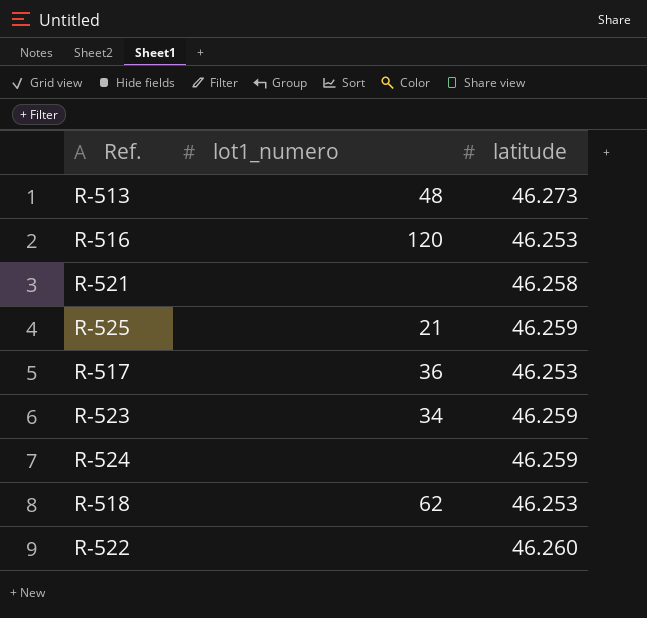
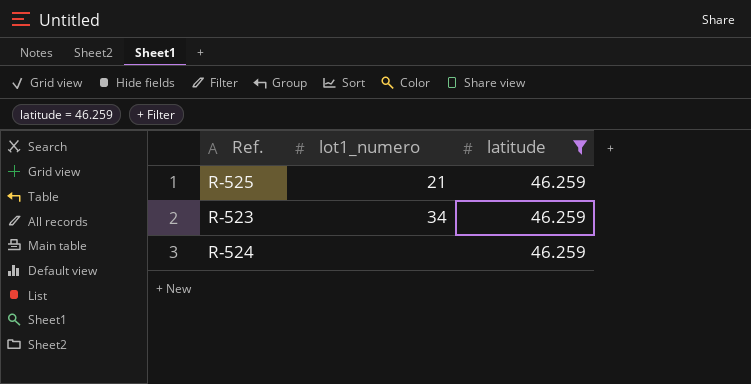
filter: none -> latitude = 46.259

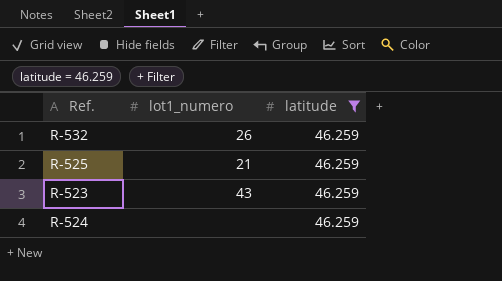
row R-532: none -> 26 | 46.259
R-523 | lot1_numero: 34 -> 43

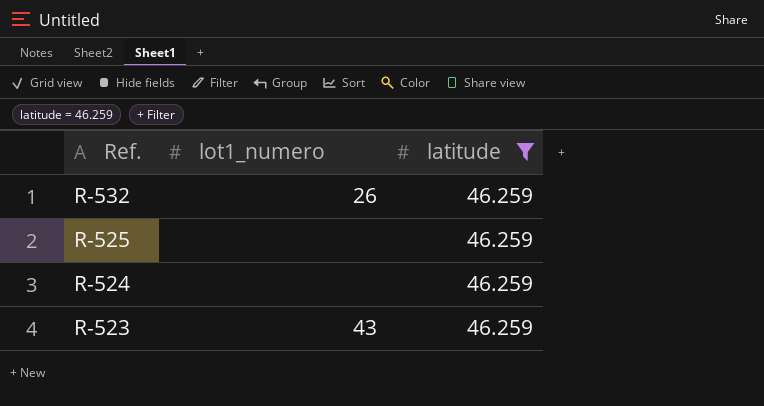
row order: none -> Ref. descending
R-525 | lot1_numero: 21 -> none

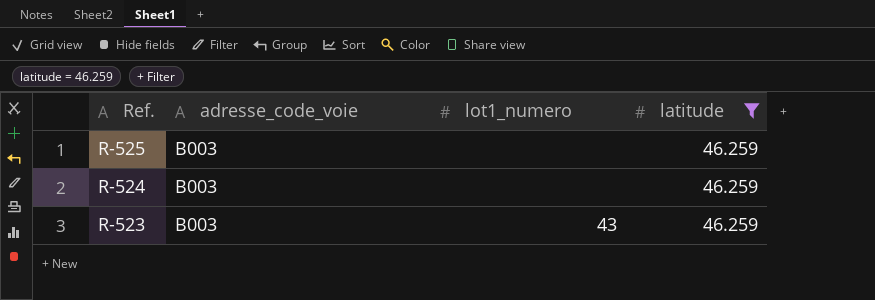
column adresse_code_voie | position: none -> 2
row R-532: 26 | 46.259 -> none

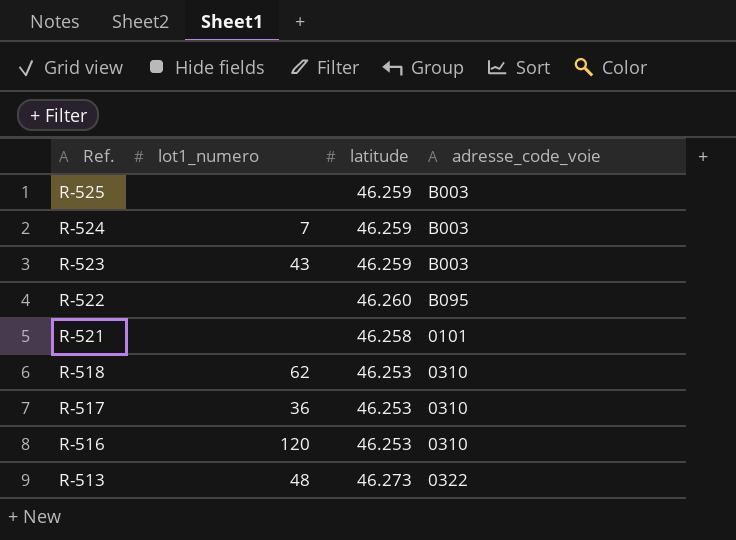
filter: latitude = 46.259 -> none
column adresse_code_voie | position: 2 -> 4
R-524 | lot1_numero: none -> 7

